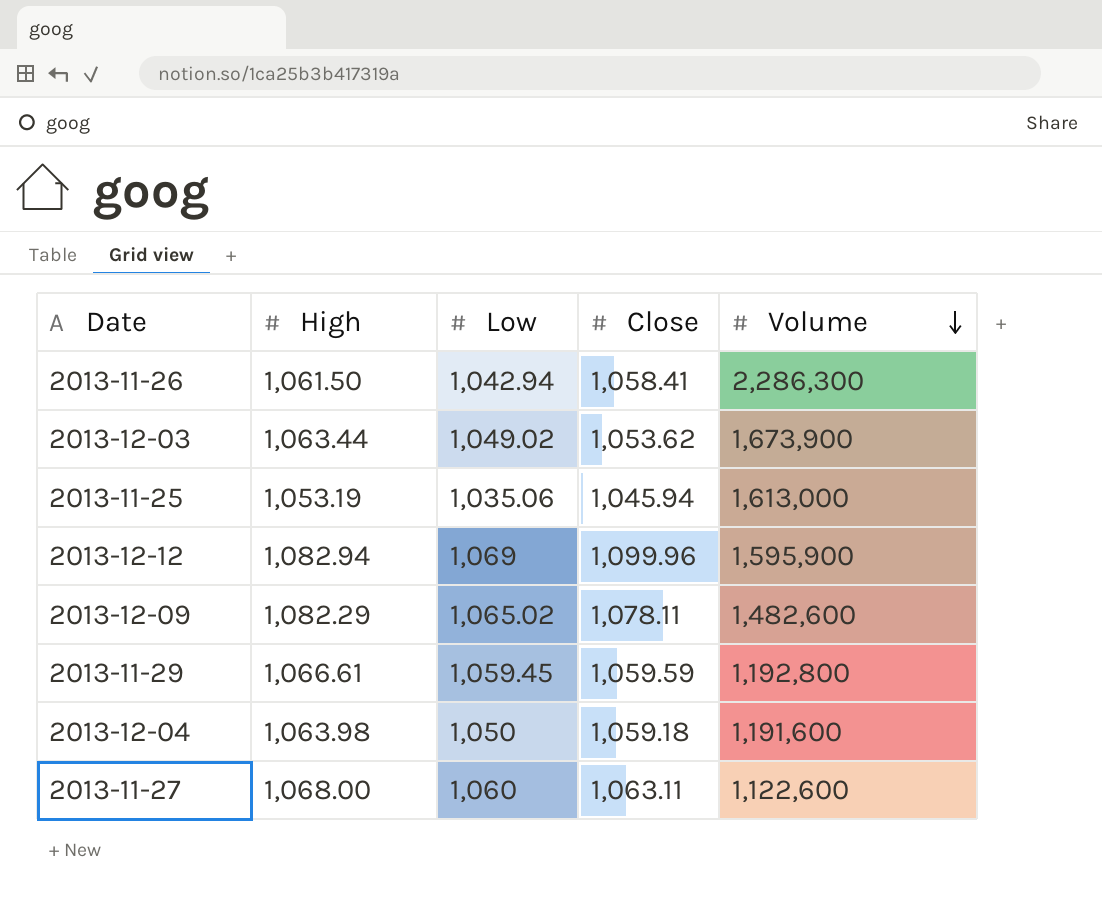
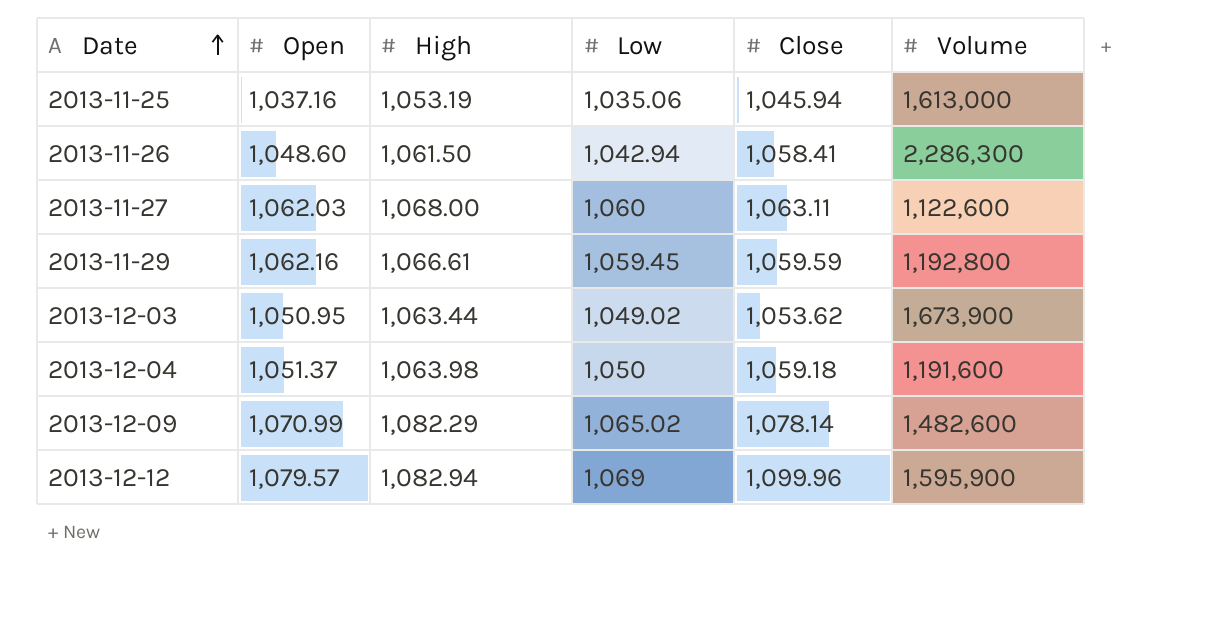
row order: Volume descending -> Date ascending
column Open | position: none -> 2
2013-12-09 | Close: 1,078.11 -> 1,078.14

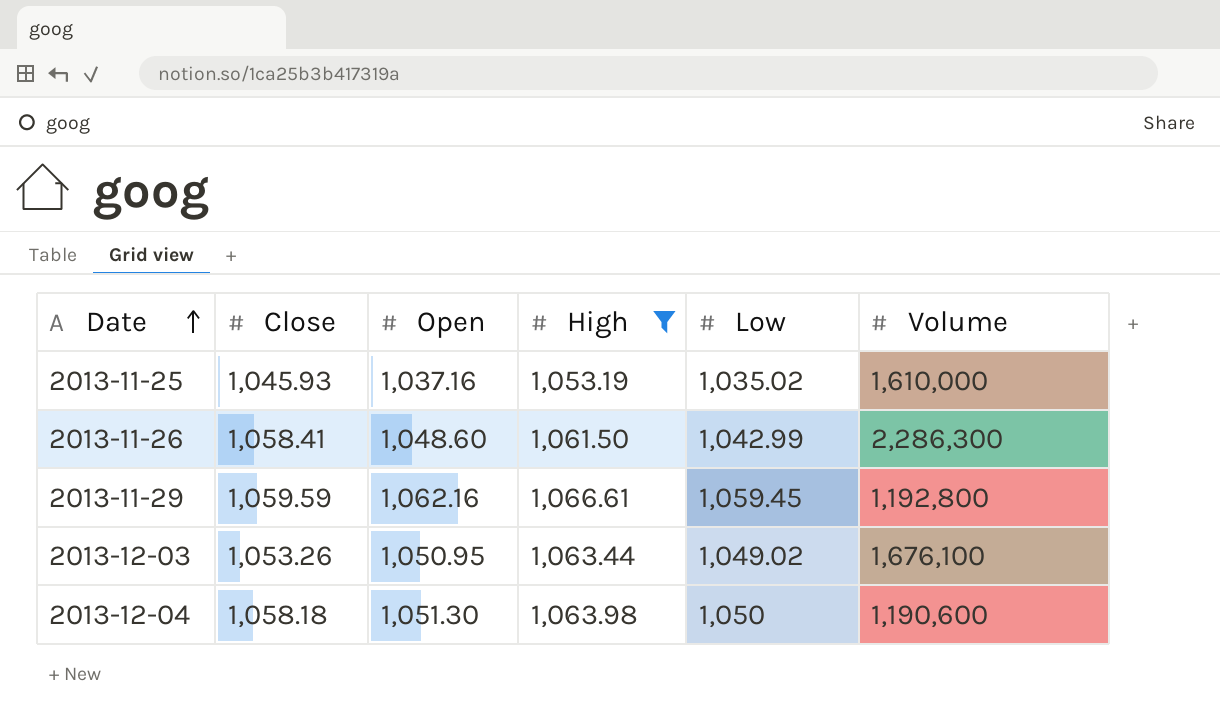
filter: none -> High <= 1,066.61
column Close | position: 5 -> 2
2013-11-25 | Close: 1,045.94 -> 1,045.93
2013-11-25 | Low: 1,035.06 -> 1,035.02
2013-11-25 | Volume: 1,613,000 -> 1,610,000
2013-11-26 | Low: 1,042.94 -> 1,042.99
2013-12-03 | Close: 1,053.62 -> 1,053.26
2013-12-03 | Volume: 1,673,900 -> 1,676,100
2013-12-04 | Close: 1,059.18 -> 1,058.18
2013-12-04 | Open: 1,051.37 -> 1,051.30
2013-12-04 | Volume: 1,191,600 -> 1,190,600

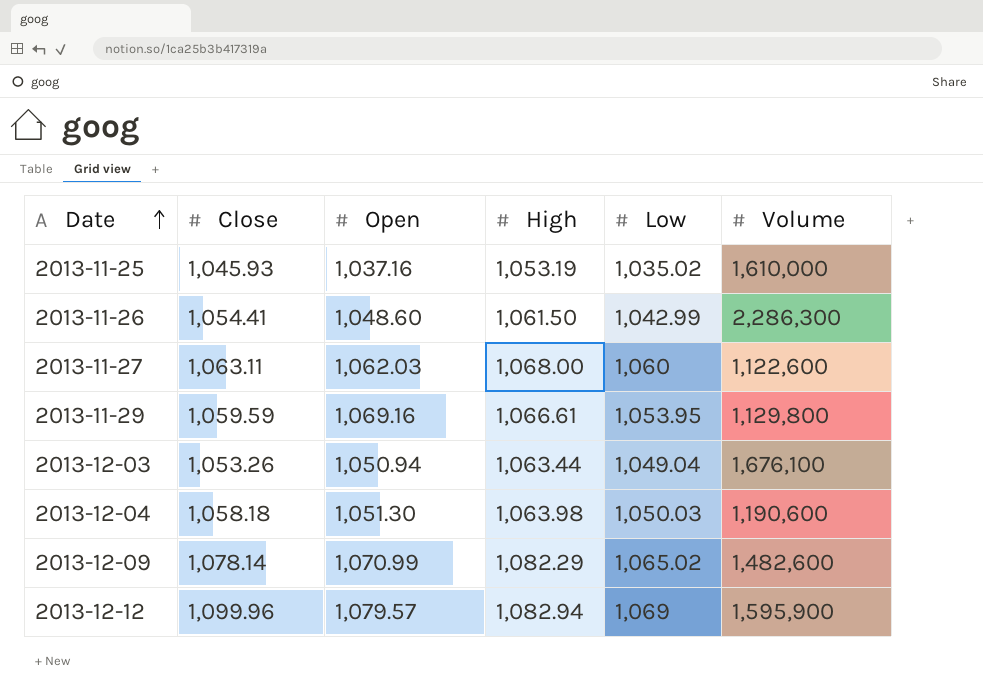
filter: High <= 1,066.61 -> none
2013-11-26 | Close: 1,058.41 -> 1,054.41
2013-11-29 | Open: 1,062.16 -> 1,069.16
2013-11-29 | Low: 1,059.45 -> 1,053.95
2013-11-29 | Volume: 1,192,800 -> 1,129,800
2013-12-03 | Open: 1,050.95 -> 1,050.94
2013-12-03 | Low: 1,049.02 -> 1,049.04
2013-12-04 | Low: 1,050 -> 1,050.03

